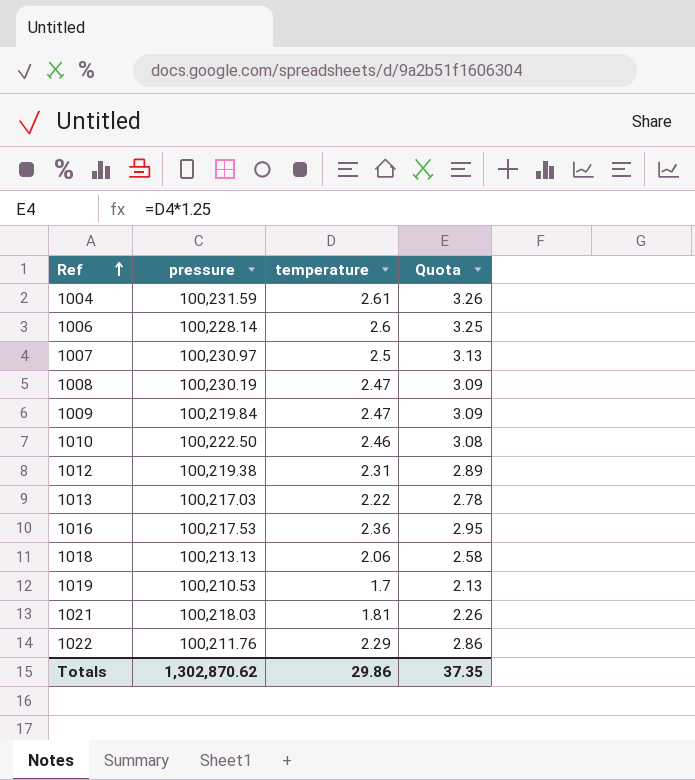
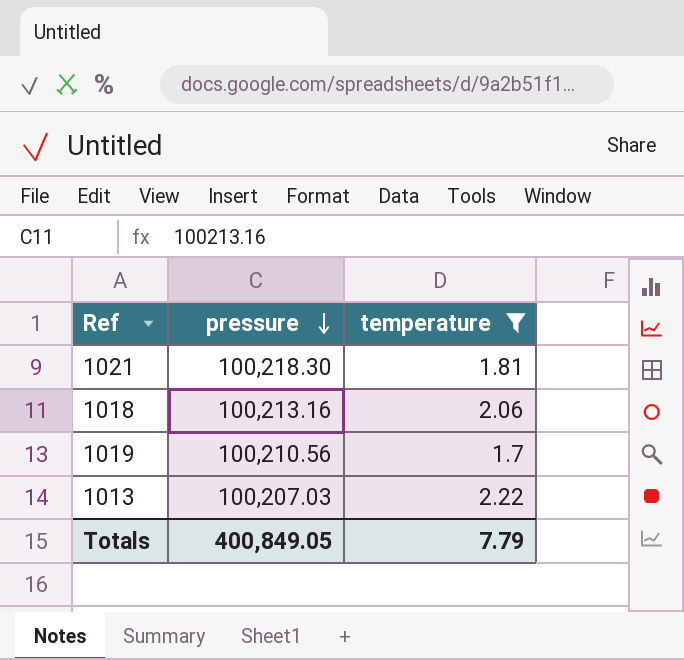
filter: none -> temperature <= 2.22
row order: Ref ascending -> pressure descending
column Quota | formula: [temperature] * 1.25 -> none
1021 | pressure: 100,218.03 -> 100,218.30
1018 | pressure: 100,213.13 -> 100,213.16
1019 | pressure: 100,210.53 -> 100,210.56
1013 | pressure: 100,217.03 -> 100,207.03
Totals | pressure: 1,302,870.62 -> 400,849.05
Totals | temperature: 29.86 -> 7.79

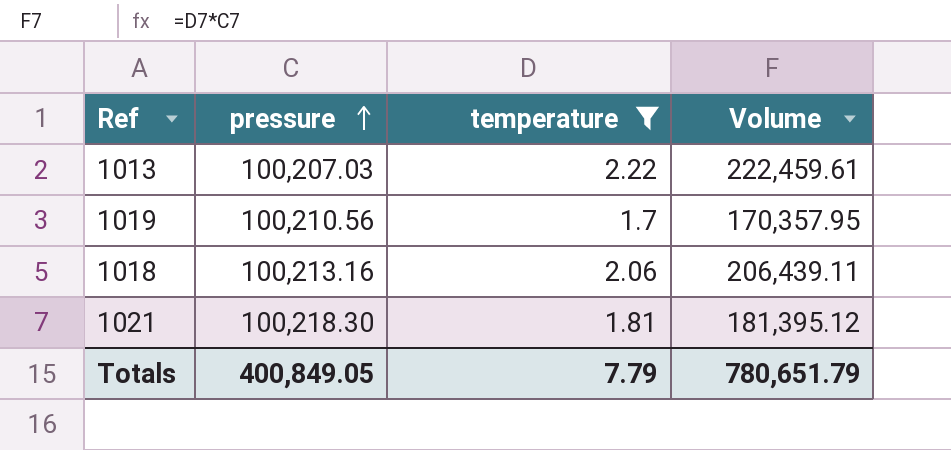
row order: pressure descending -> pressure ascending
column Volume | formula: none -> [pressure] * [temperature]

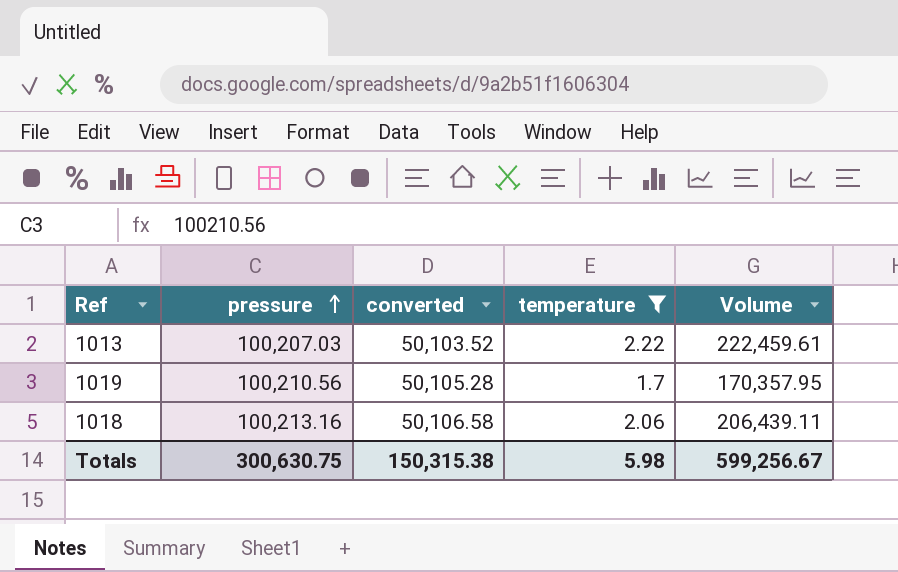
column converted | formula: none -> [pressure] * 0.5
row 1021: 100,218.30 | 1.81 | 181,395.12 -> none
Totals | pressure: 400,849.05 -> 300,630.75
Totals | temperature: 7.79 -> 5.98
Totals | Volume: 780,651.79 -> 599,256.67

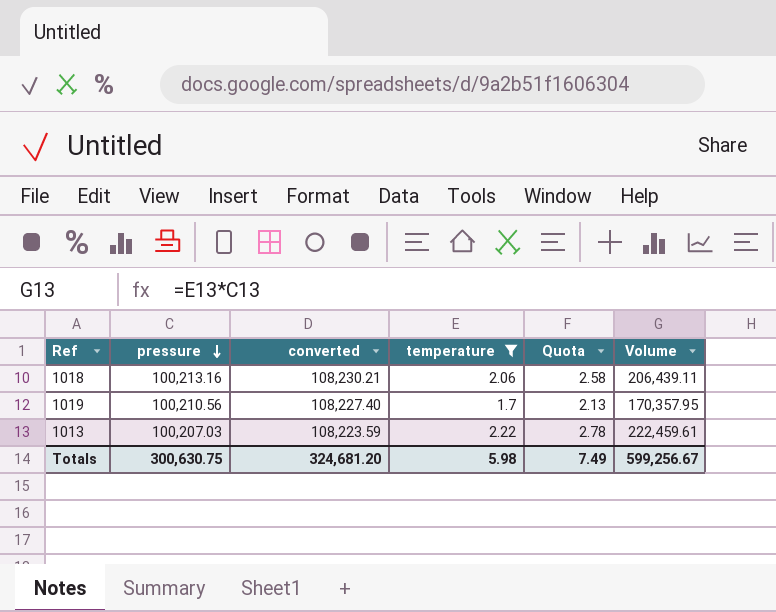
row order: pressure ascending -> pressure descending
column converted | formula: [pressure] * 0.5 -> [pressure] * 1.08
column Quota | formula: none -> [temperature] * 1.25
Totals | converted: 150,315.38 -> 324,681.20

